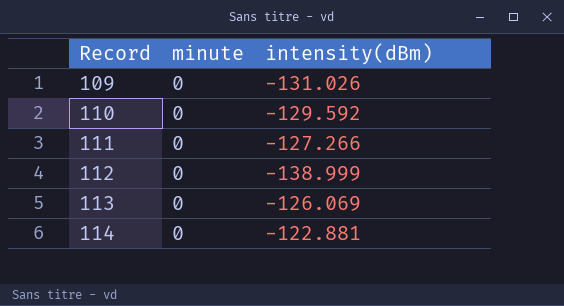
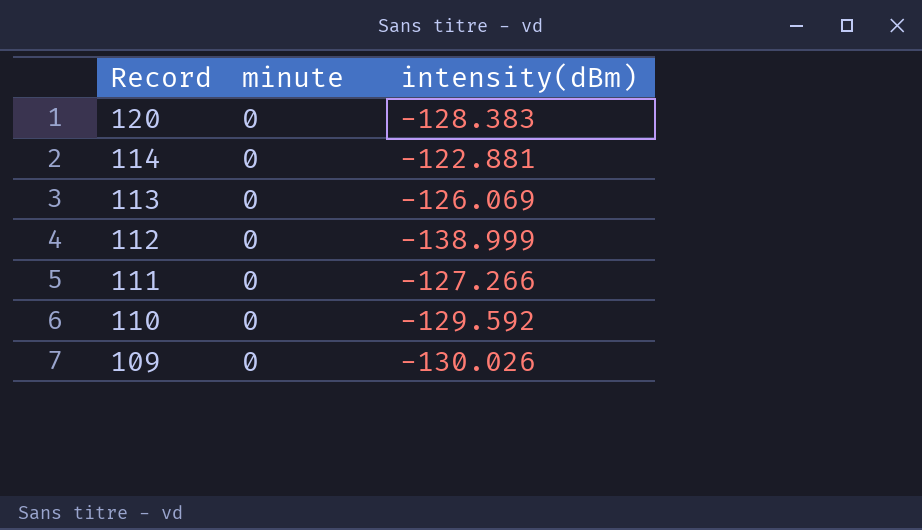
row order: Record ascending -> Record descending
row 120: none -> 0 | -128.383
109 | intensity(dBm): -131.026 -> -130.026

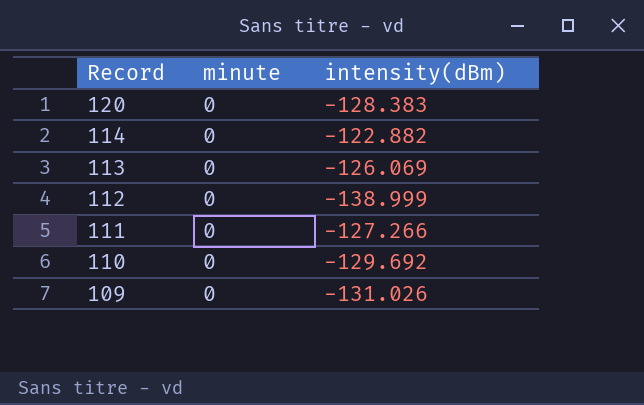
114 | intensity(dBm): -122.881 -> -122.882
110 | intensity(dBm): -129.592 -> -129.692
109 | intensity(dBm): -130.026 -> -131.026

